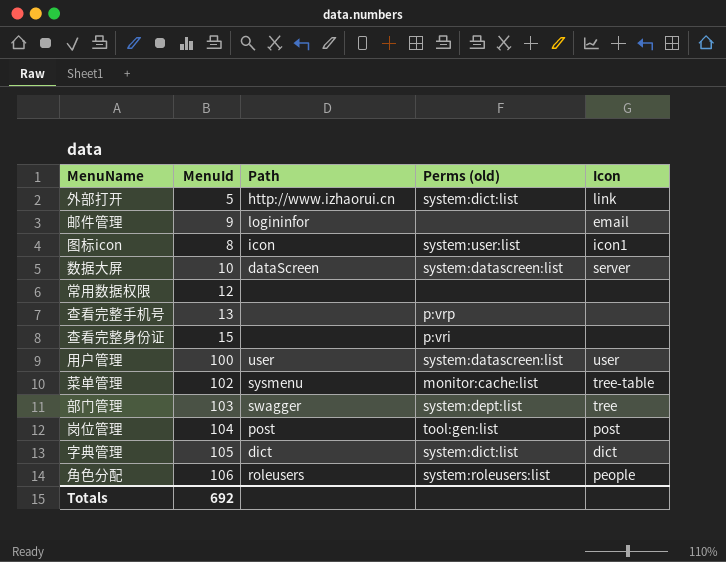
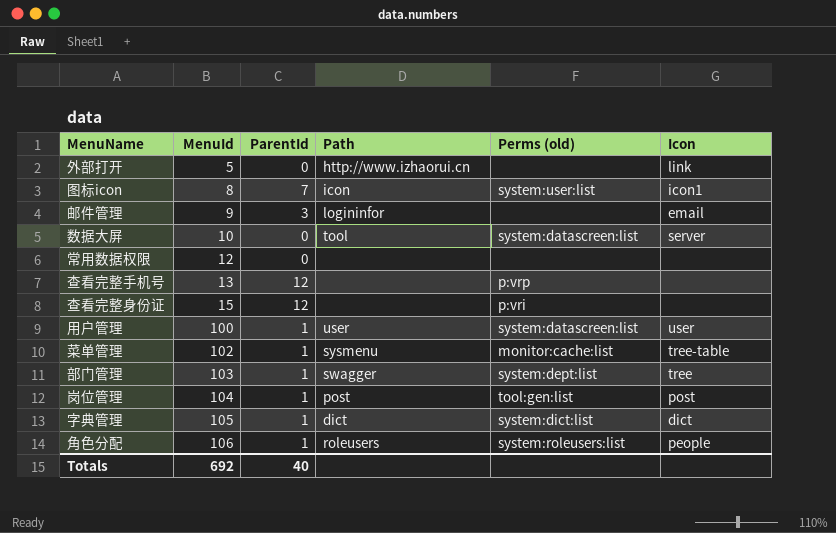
row order: none -> MenuId ascending
column ParentId | position: none -> 3
外部打开 | Perms (old): system:dict:list -> none
数据大屏 | Path: dataScreen -> tool

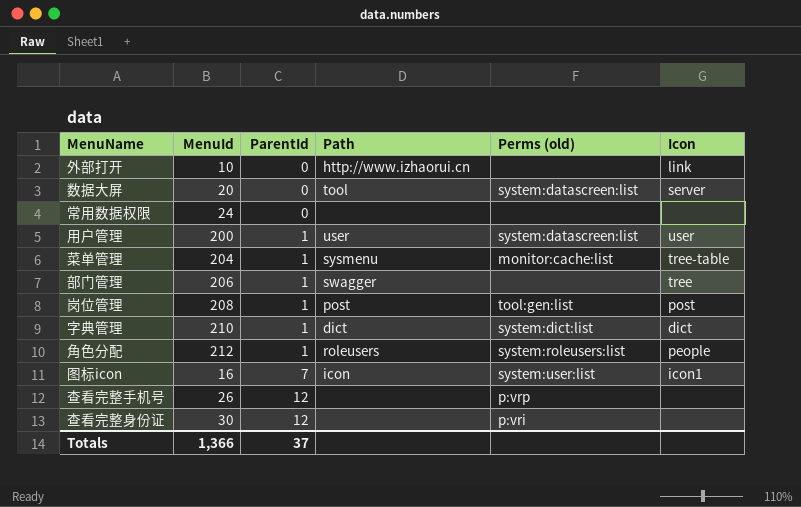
row order: MenuId ascending -> ParentId ascending
row 邮件管理: 9 | 3 | logininfor | none | email -> none
外部打开 | MenuId: 5 -> 10
数据大屏 | MenuId: 10 -> 20
常用数据权限 | MenuId: 12 -> 24
用户管理 | MenuId: 100 -> 200
菜单管理 | MenuId: 102 -> 204
部门管理 | MenuId: 103 -> 206
部门管理 | Perms (old): system:dept:list -> none
岗位管理 | MenuId: 104 -> 208
字典管理 | MenuId: 105 -> 210
角色分配 | MenuId: 106 -> 212
图标icon | MenuId: 8 -> 16
查看完整手机号 | MenuId: 13 -> 26
查看完整身份证 | MenuId: 15 -> 30
Totals | MenuId: 692 -> 1,366
Totals | ParentId: 40 -> 37

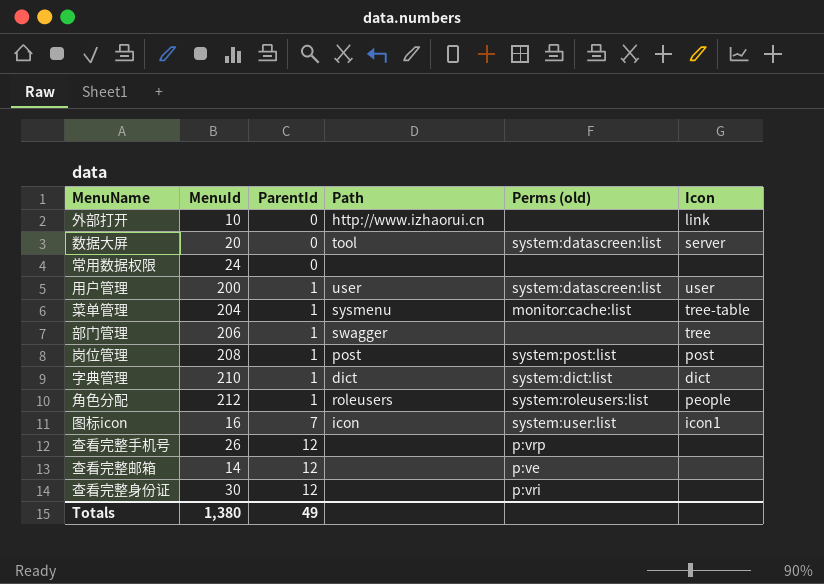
岗位管理 | Perms (old): tool:gen:list -> system:post:list
row 查看完整邮箱: none -> 14 | 12 | none | p:ve | none
Totals | MenuId: 1,366 -> 1,380
Totals | ParentId: 37 -> 49

